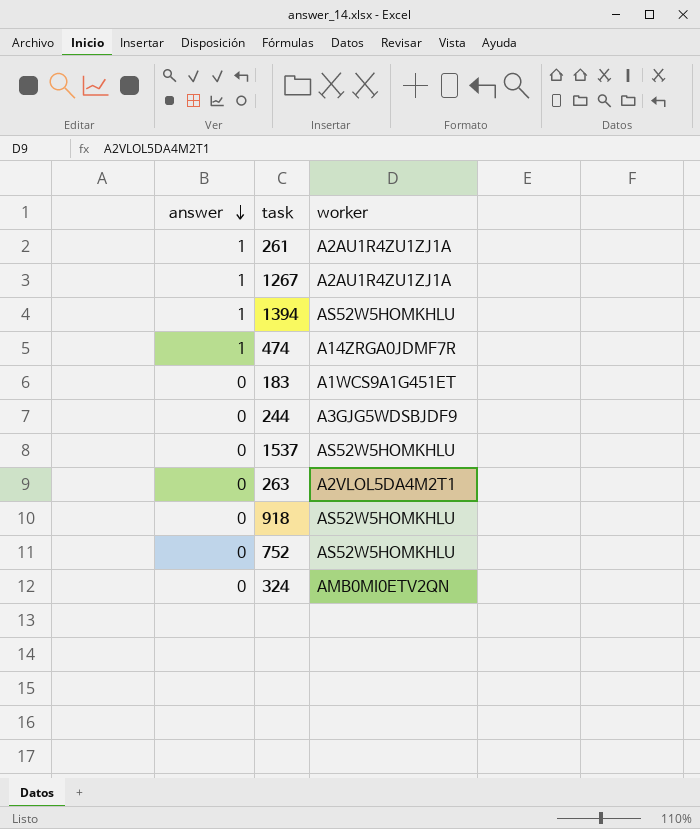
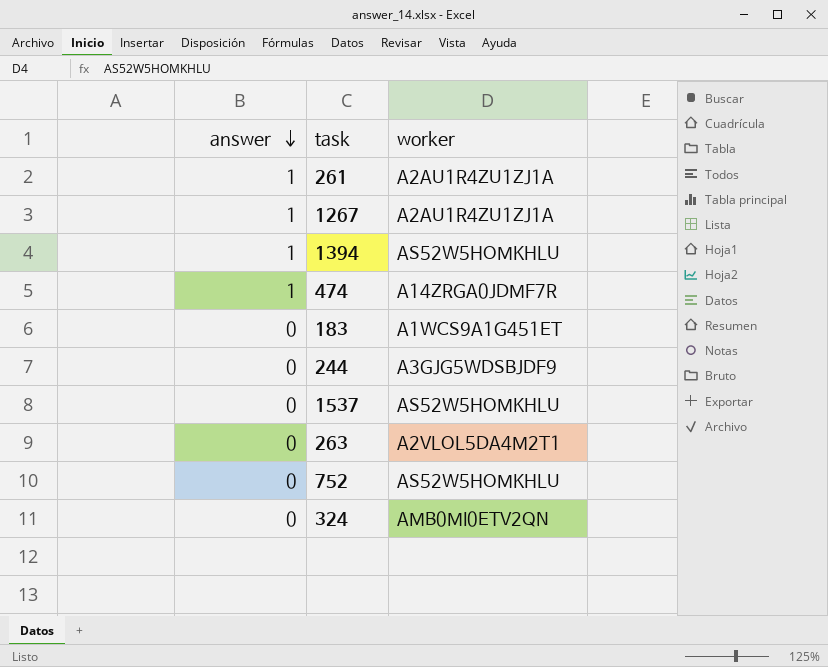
row 918: 0 | AS52W5HOMKHLU -> none

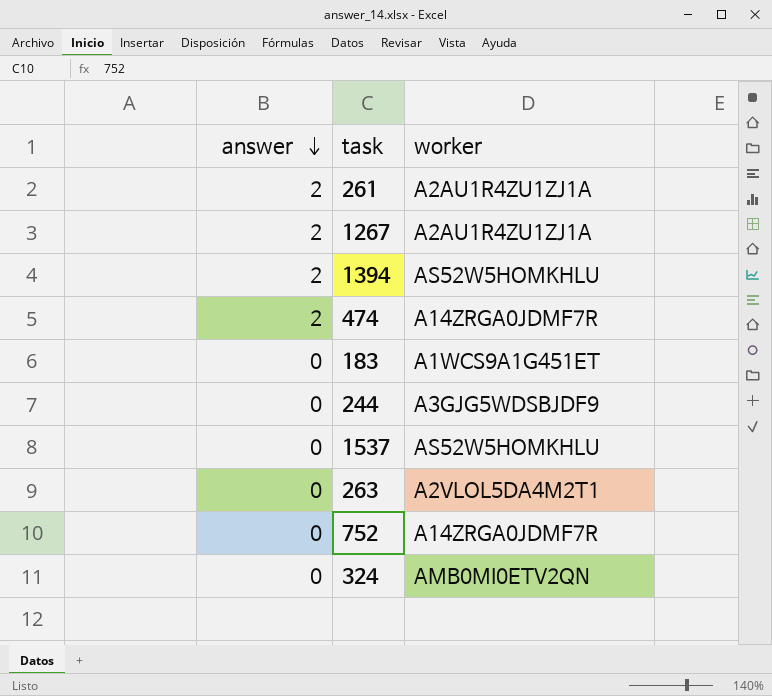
261 | answer: 1 -> 2
1267 | answer: 1 -> 2
1394 | answer: 1 -> 2
474 | answer: 1 -> 2
752 | worker: AS52W5HOMKHLU -> A14ZRGA0JDMF7R

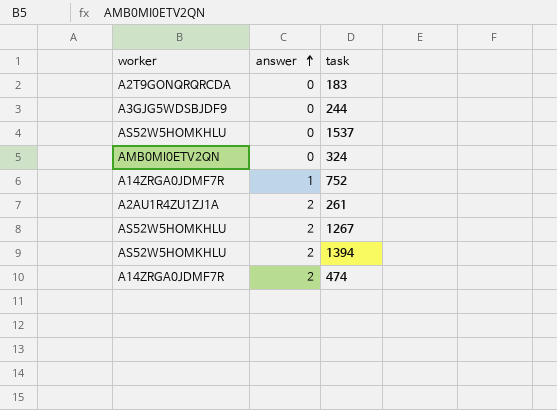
row order: answer descending -> answer ascending
column worker | position: 3 -> 1
row 263: 0 | A2VLOL5DA4M2T1 -> none
183 | worker: A1WCS9A1G451ET -> A2T9GONQRQRCDA
752 | answer: 0 -> 1
1267 | worker: A2AU1R4ZU1ZJ1A -> AS52W5HOMKHLU

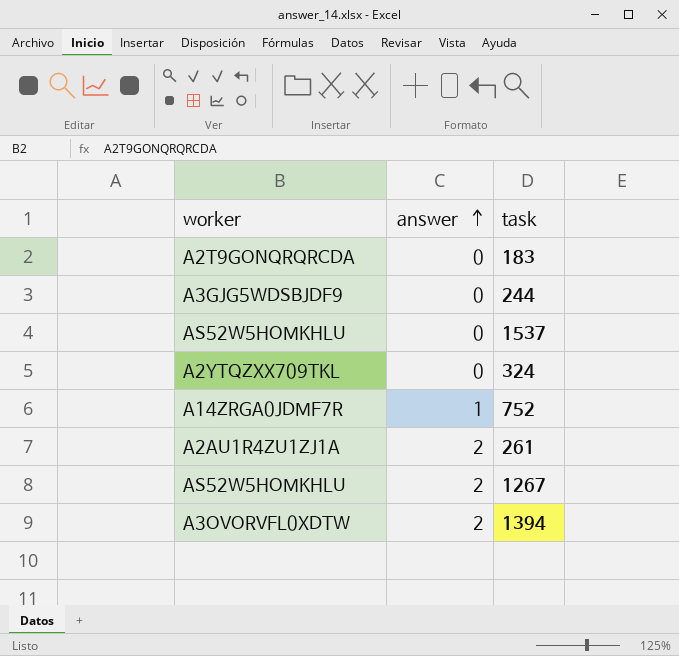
row 474: A14ZRGA0JDMF7R | 2 -> none
324 | worker: AMB0MI0ETV2QN -> A2YTQZXX709TKL
1394 | worker: AS52W5HOMKHLU -> A3OVORVFL0XDTW

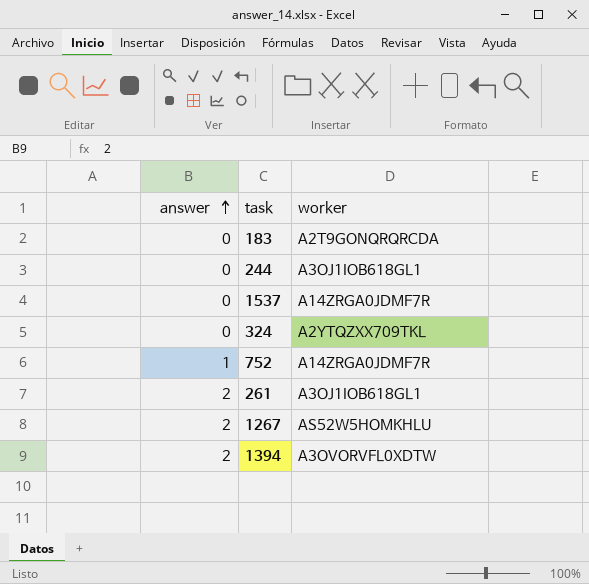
column worker | position: 1 -> 3
244 | worker: A3GJG5WDSBJDF9 -> A3OJ1IOB618GL1
1537 | worker: AS52W5HOMKHLU -> A14ZRGA0JDMF7R
261 | worker: A2AU1R4ZU1ZJ1A -> A3OJ1IOB618GL1

